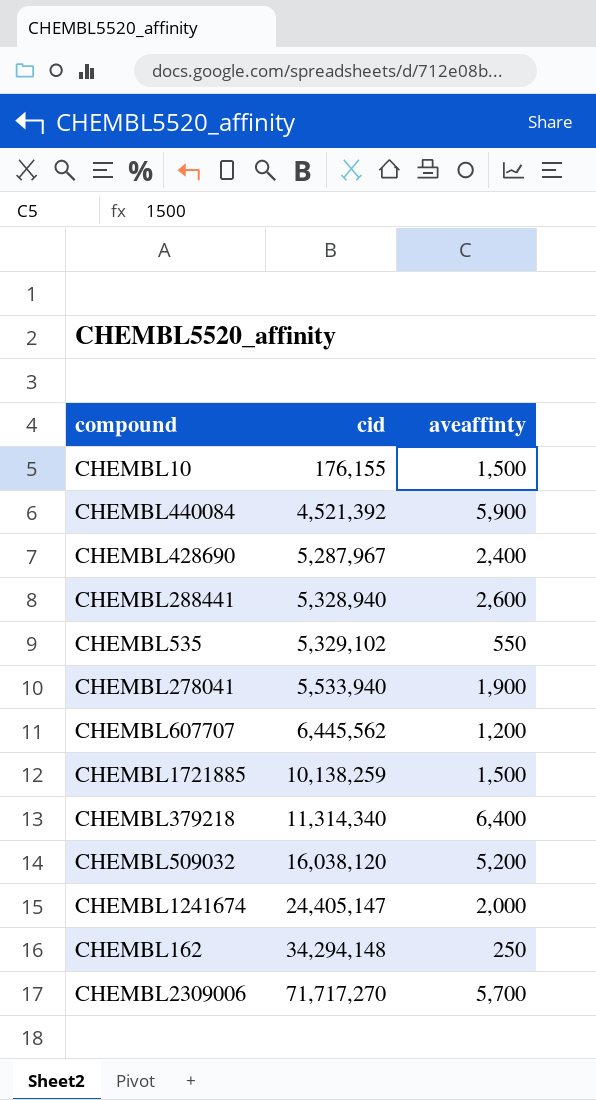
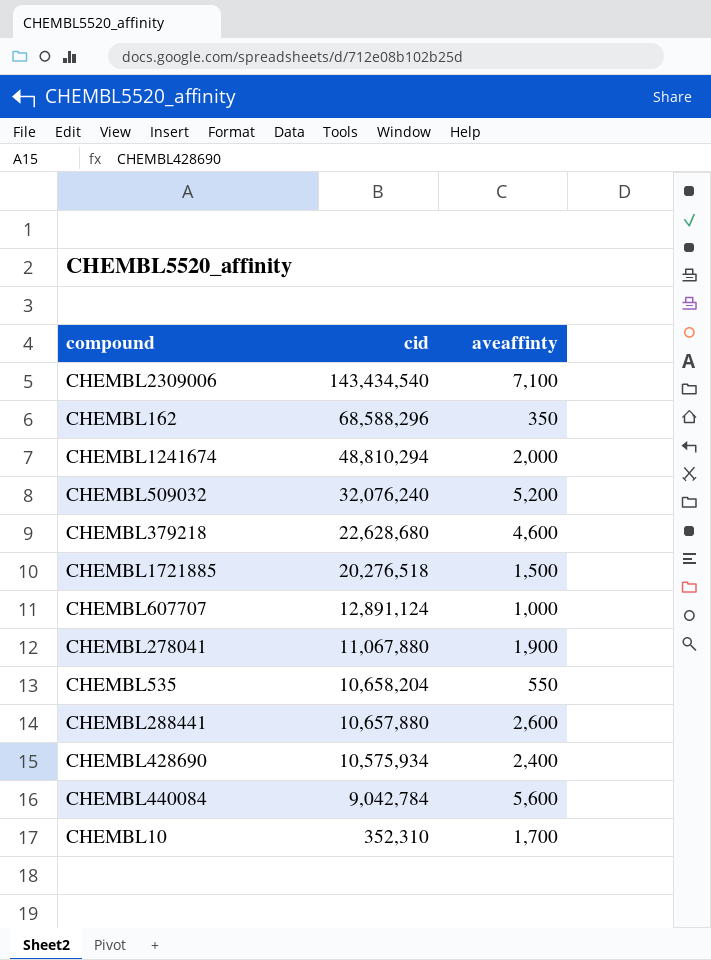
row order: cid ascending -> cid descending
CHEMBL2309006 | cid: 71,717,270 -> 143,434,540
CHEMBL2309006 | aveaffinty: 5,700 -> 7,100
CHEMBL162 | cid: 34,294,148 -> 68,588,296
CHEMBL162 | aveaffinty: 250 -> 350
CHEMBL1241674 | cid: 24,405,147 -> 48,810,294
CHEMBL509032 | cid: 16,038,120 -> 32,076,240
CHEMBL379218 | cid: 11,314,340 -> 22,628,680
CHEMBL379218 | aveaffinty: 6,400 -> 4,600
CHEMBL1721885 | cid: 10,138,259 -> 20,276,518
CHEMBL607707 | cid: 6,445,562 -> 12,891,124
CHEMBL607707 | aveaffinty: 1,200 -> 1,000
CHEMBL278041 | cid: 5,533,940 -> 11,067,880
CHEMBL535 | cid: 5,329,102 -> 10,658,204
CHEMBL288441 | cid: 5,328,940 -> 10,657,880
CHEMBL428690 | cid: 5,287,967 -> 10,575,934
CHEMBL440084 | cid: 4,521,392 -> 9,042,784
CHEMBL440084 | aveaffinty: 5,900 -> 5,600
CHEMBL10 | cid: 176,155 -> 352,310
CHEMBL10 | aveaffinty: 1,500 -> 1,700

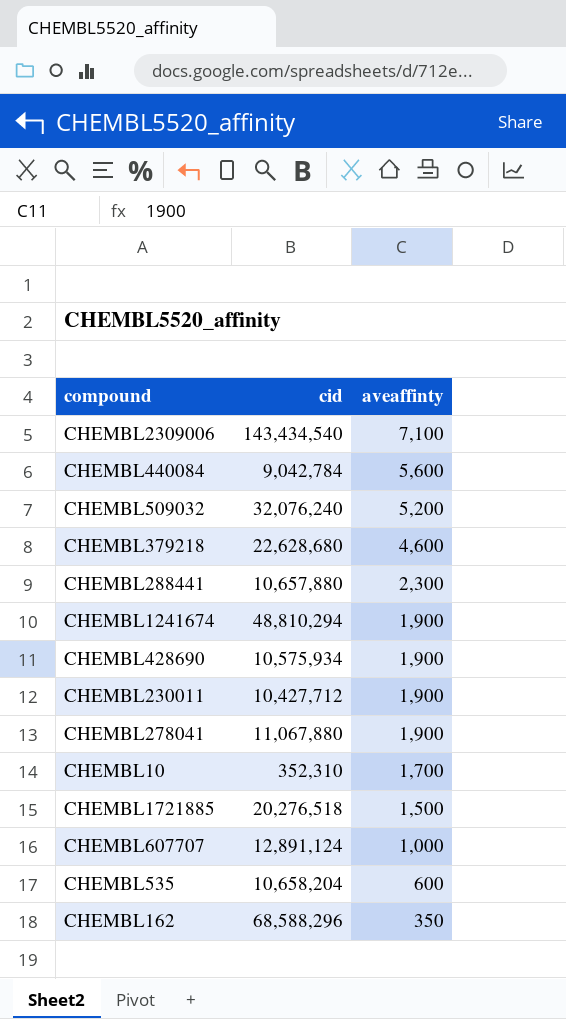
row order: cid descending -> aveaffinty descending
CHEMBL288441 | aveaffinty: 2,600 -> 2,300
CHEMBL1241674 | aveaffinty: 2,000 -> 1,900
CHEMBL428690 | aveaffinty: 2,400 -> 1,900
row CHEMBL230011: none -> 10,427,712 | 1,900
CHEMBL535 | aveaffinty: 550 -> 600

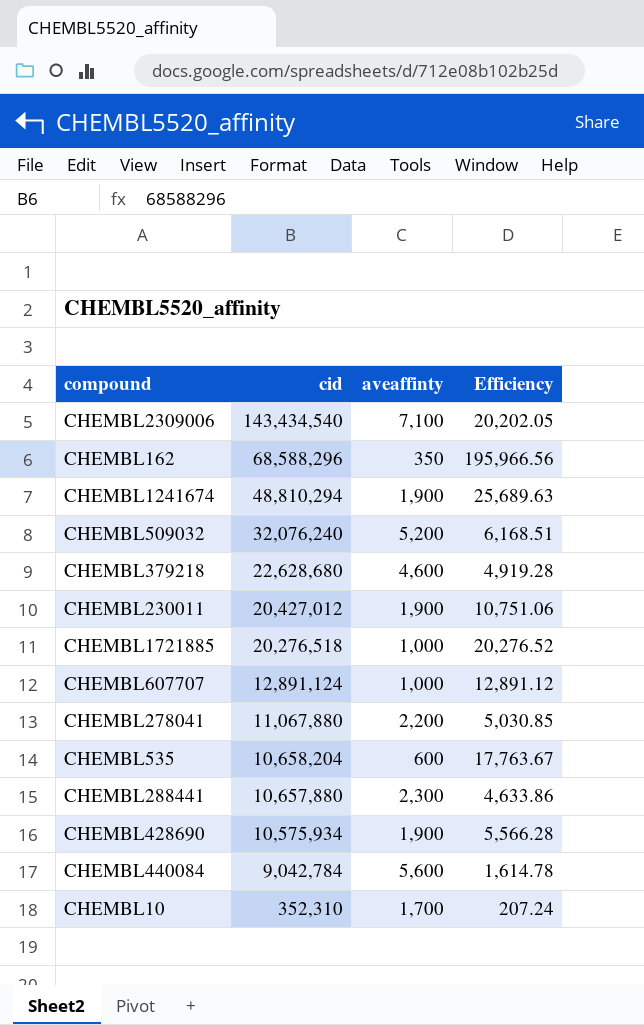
row order: aveaffinty descending -> cid descending
column Efficiency | formula: none -> [cid] / [aveaffinty]
CHEMBL230011 | cid: 10,427,712 -> 20,427,012
CHEMBL1721885 | aveaffinty: 1,500 -> 1,000
CHEMBL278041 | aveaffinty: 1,900 -> 2,200

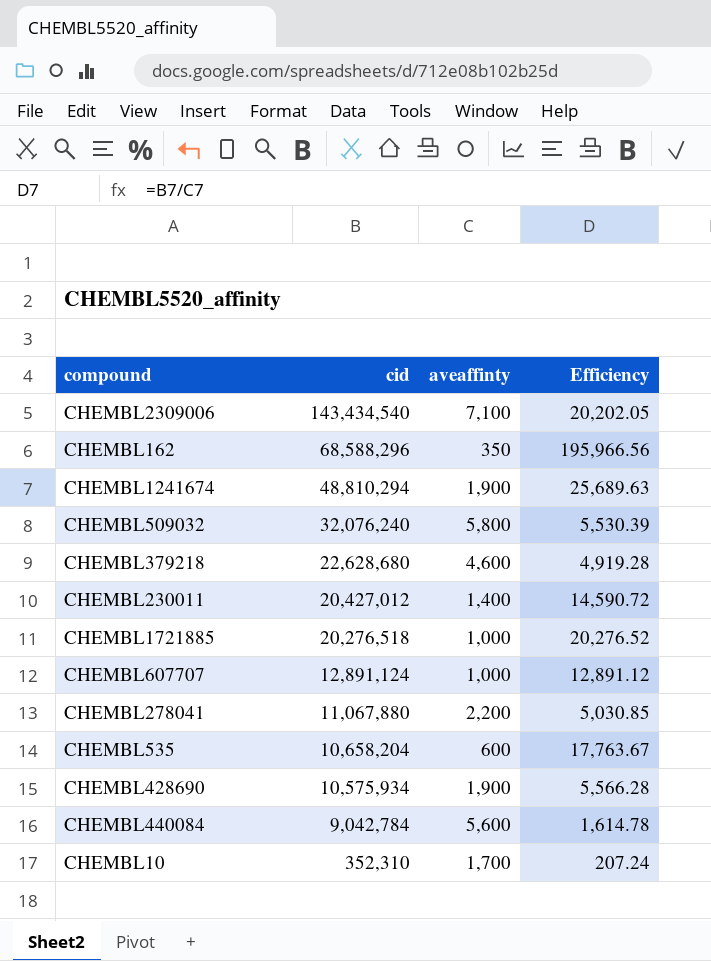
row CHEMBL288441: 10,657,880 | 2,300 | 4,633.86 -> none
CHEMBL509032 | aveaffinty: 5,200 -> 5,800
CHEMBL509032 | Efficiency: 6,168.51 -> 5,530.39
CHEMBL230011 | aveaffinty: 1,900 -> 1,400
CHEMBL230011 | Efficiency: 10,751.06 -> 14,590.72

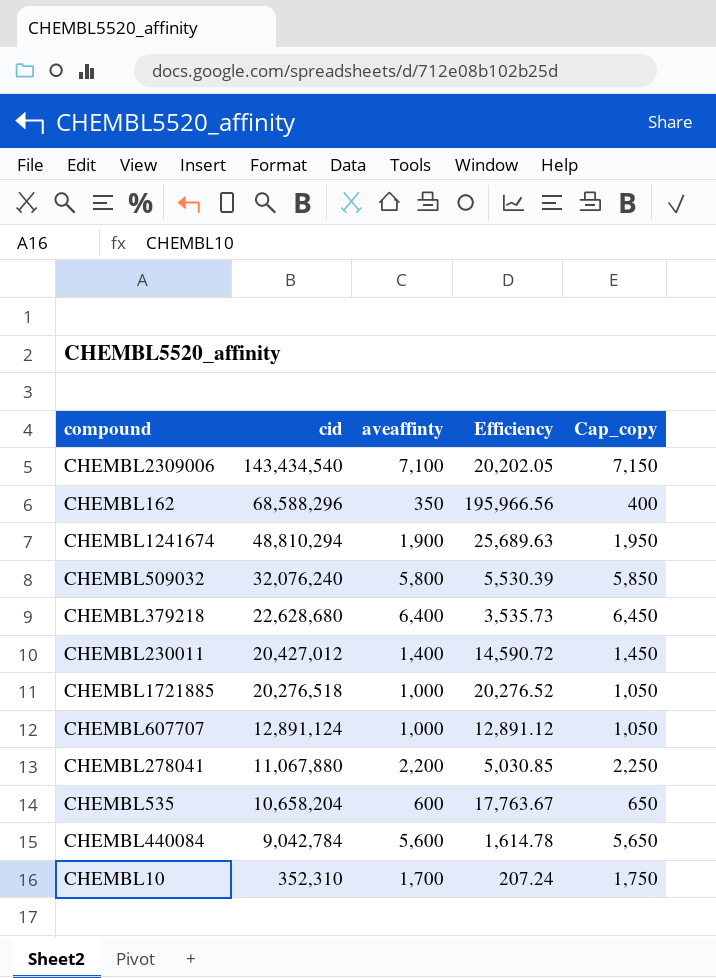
column Cap_copy | formula: none -> [aveaffinty] + 50
row CHEMBL428690: 10,575,934 | 1,900 | 5,566.28 -> none
CHEMBL379218 | aveaffinty: 4,600 -> 6,400
CHEMBL379218 | Efficiency: 4,919.28 -> 3,535.73

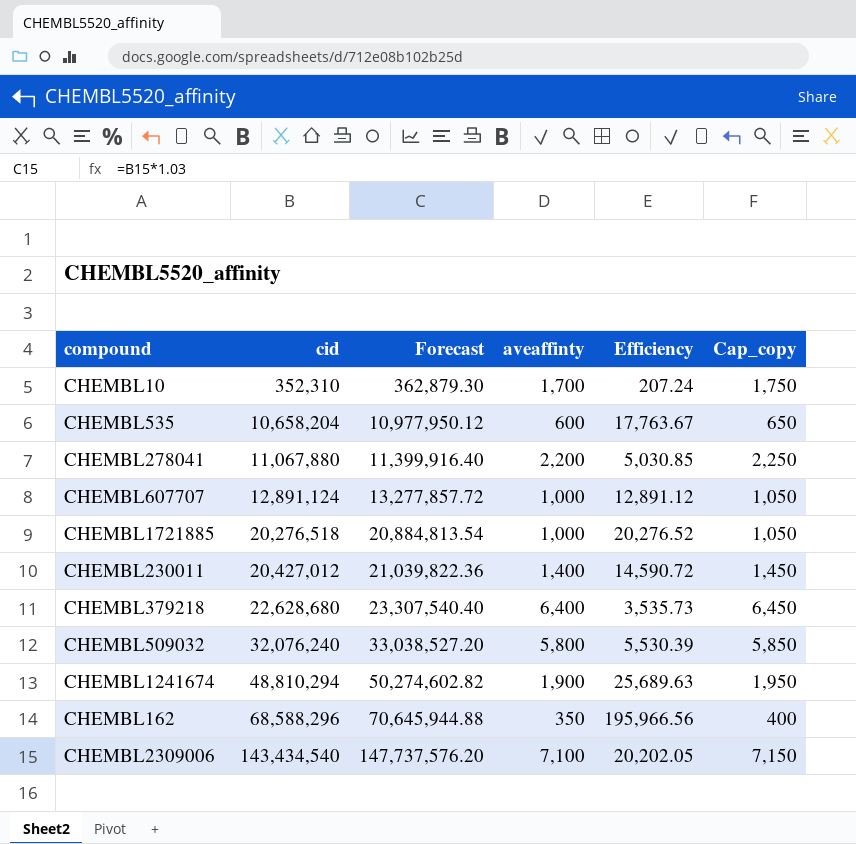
row order: cid descending -> cid ascending
column Forecast | formula: none -> [cid] * 1.03
row CHEMBL440084: 9,042,784 | 5,600 | 1,614.78 | 5,650 -> none

